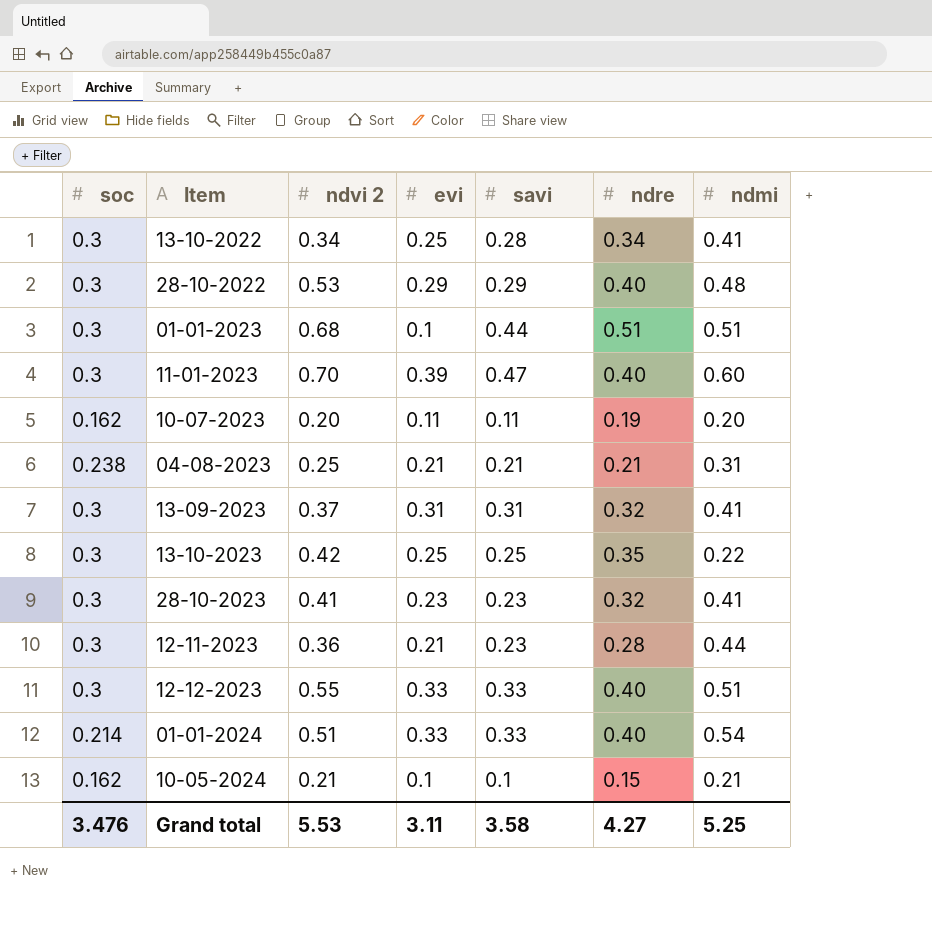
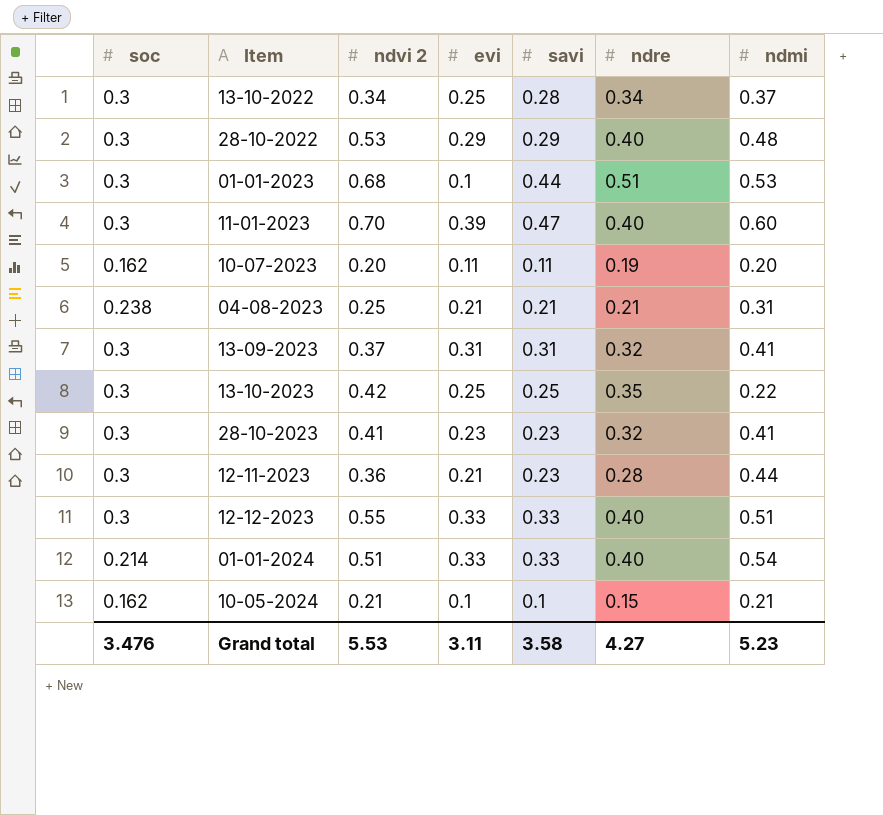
13-10-2022 | ndmi: 0.41 -> 0.37
01-01-2023 | ndmi: 0.51 -> 0.53
Grand total | ndmi: 5.25 -> 5.23

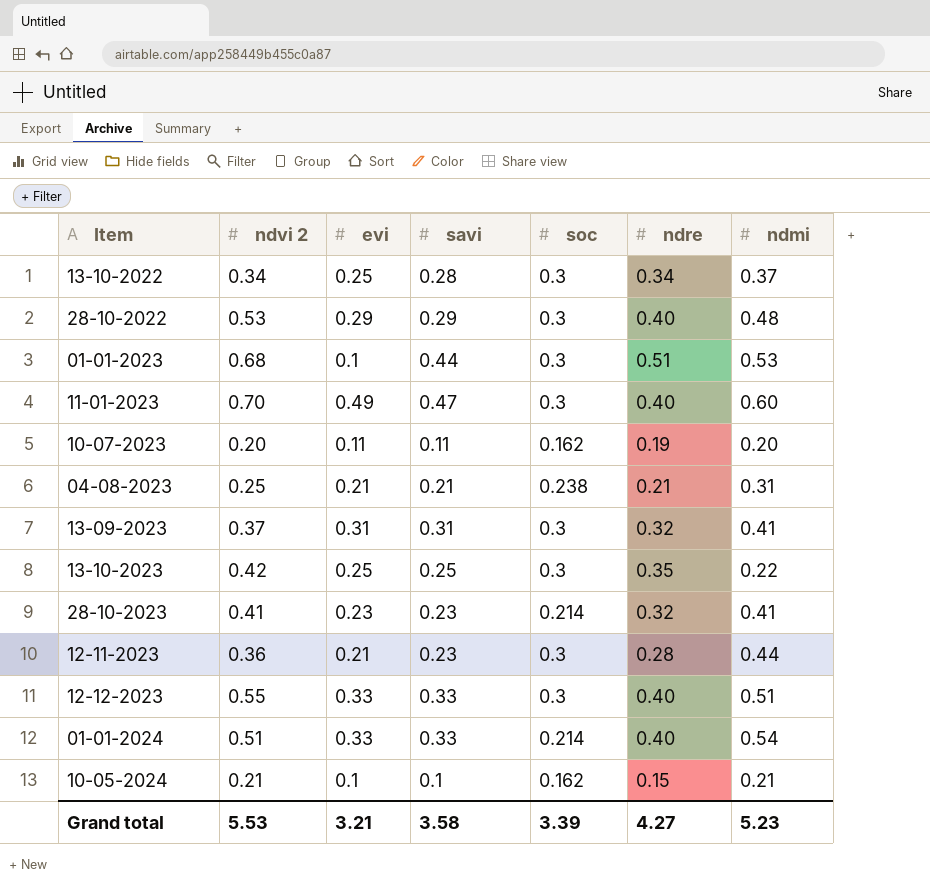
column soc | position: 1 -> 5
11-01-2023 | evi: 0.39 -> 0.49
28-10-2023 | soc: 0.3 -> 0.214
Grand total | evi: 3.11 -> 3.21
Grand total | soc: 3.476 -> 3.39

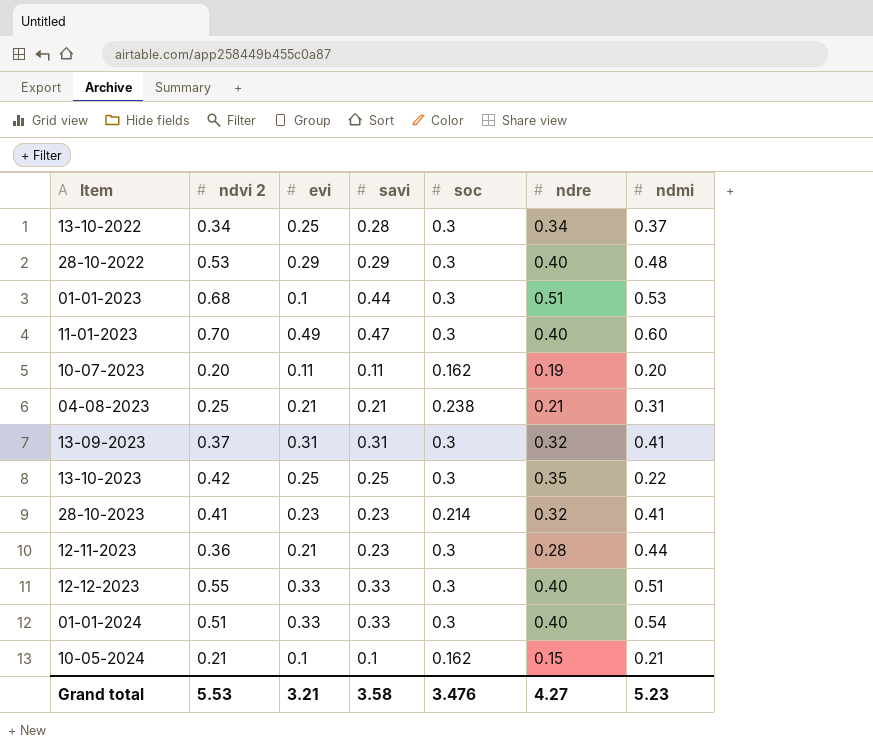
01-01-2024 | soc: 0.214 -> 0.3
Grand total | soc: 3.39 -> 3.476

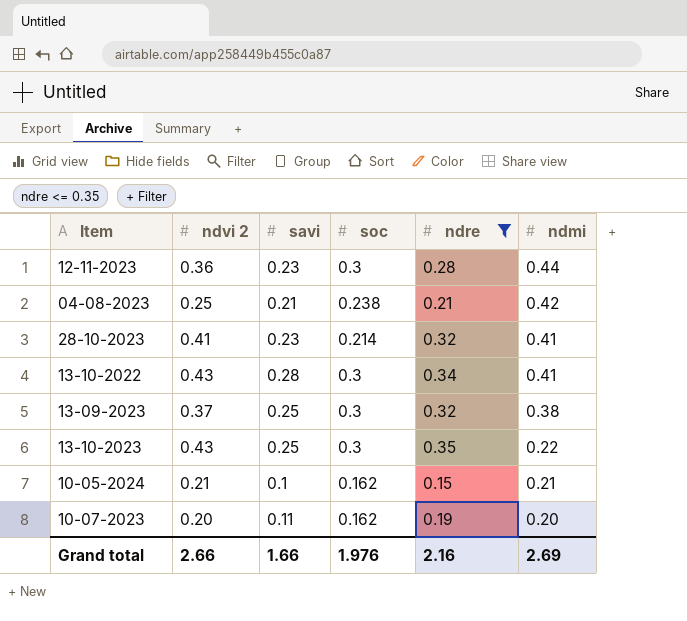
filter: none -> ndre <= 0.35
row order: Item ascending -> ndmi descending
column evi | position: 3 -> none
04-08-2023 | ndmi: 0.31 -> 0.42
13-10-2022 | ndvi 2: 0.34 -> 0.43
13-10-2022 | ndmi: 0.37 -> 0.41
13-09-2023 | savi: 0.31 -> 0.25
13-09-2023 | ndmi: 0.41 -> 0.38
13-10-2023 | ndvi 2: 0.42 -> 0.43
Grand total | ndvi 2: 5.53 -> 2.66
Grand total | savi: 3.58 -> 1.66
Grand total | soc: 3.476 -> 1.976
Grand total | ndre: 4.27 -> 2.16
Grand total | ndmi: 5.23 -> 2.69

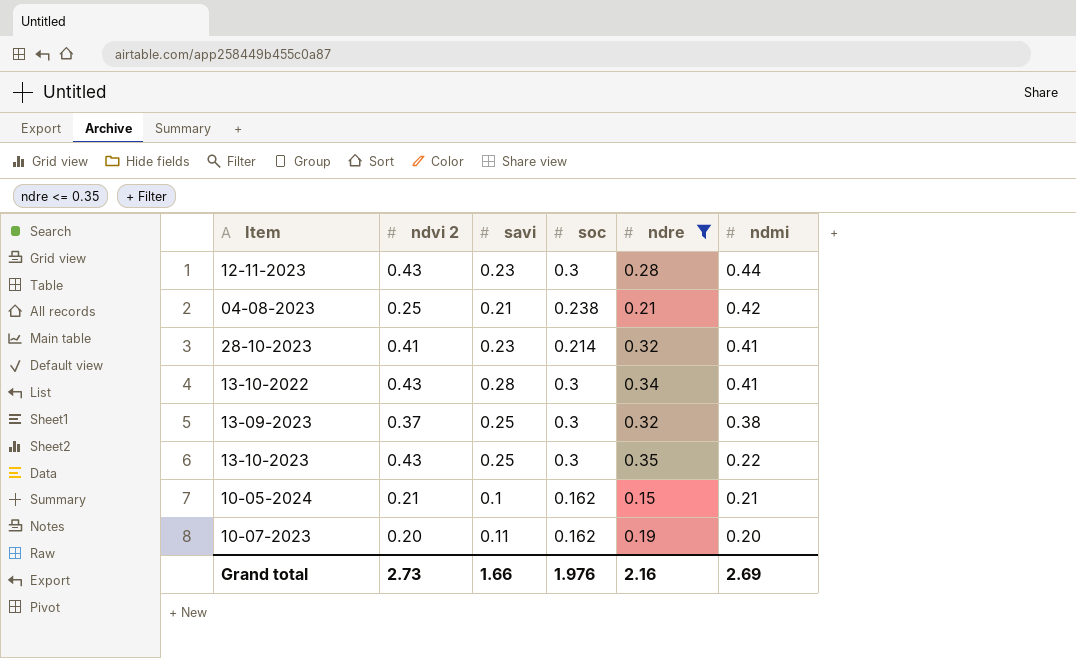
12-11-2023 | ndvi 2: 0.36 -> 0.43
Grand total | ndvi 2: 2.66 -> 2.73

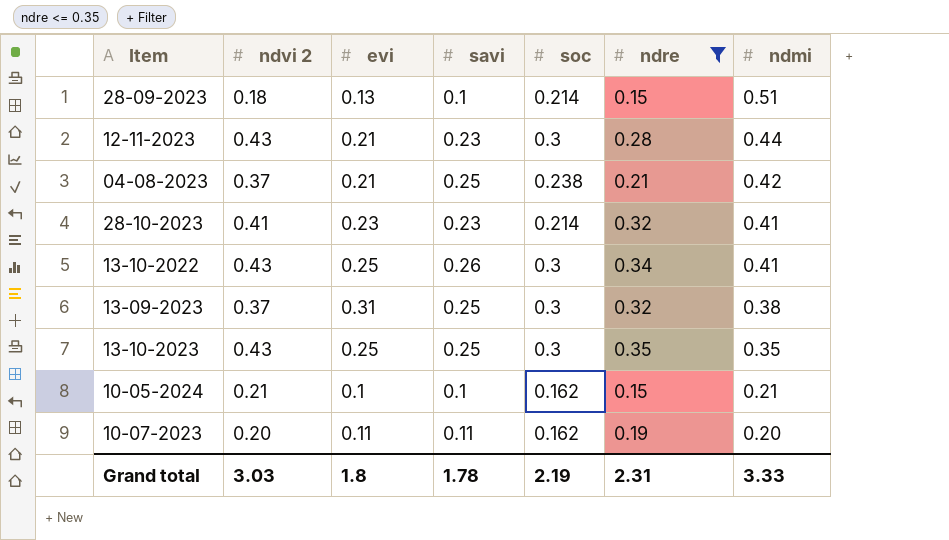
column evi | position: none -> 3
row 28-09-2023: none -> 0.18 | 0.13 | 0.1 | 0.214 | 0.15 | 0.51
04-08-2023 | ndvi 2: 0.25 -> 0.37
04-08-2023 | savi: 0.21 -> 0.25
13-10-2022 | savi: 0.28 -> 0.26
13-10-2023 | ndmi: 0.22 -> 0.35
Grand total | ndvi 2: 2.73 -> 3.03
Grand total | savi: 1.66 -> 1.78
Grand total | soc: 1.976 -> 2.19
Grand total | ndre: 2.16 -> 2.31
Grand total | ndmi: 2.69 -> 3.33

